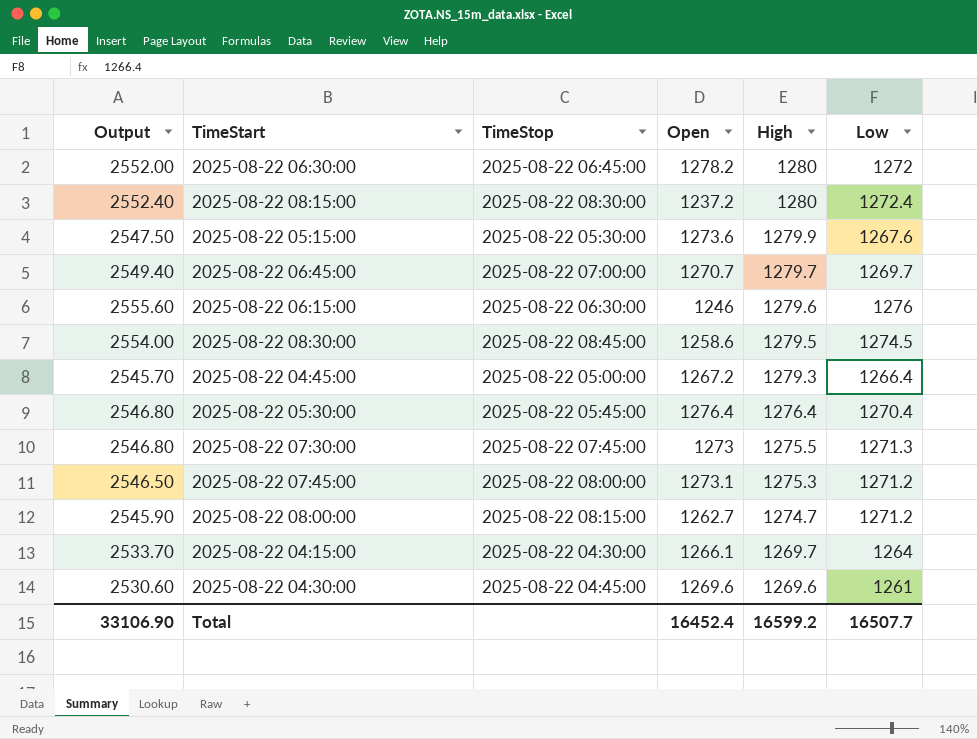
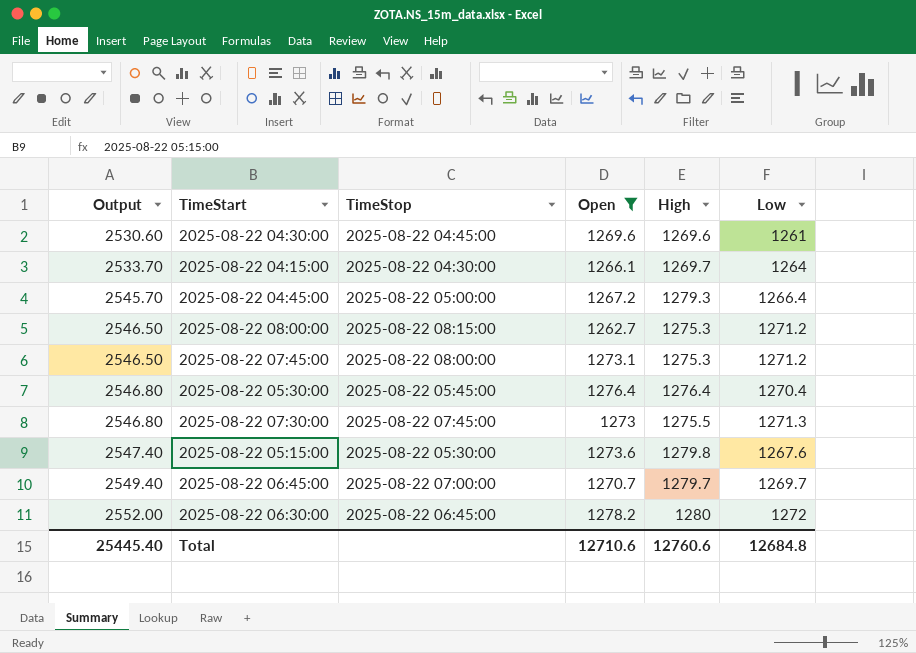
filter: none -> Open >= 1262.7
row order: High descending -> Output ascending
2025-08-22 08:00:00 | Output: 2545.90 -> 2546.50
2025-08-22 08:00:00 | High: 1274.7 -> 1275.3
2025-08-22 05:15:00 | Output: 2547.50 -> 2547.40
2025-08-22 05:15:00 | High: 1279.9 -> 1279.8
Total | Output: 33106.90 -> 25445.40
Total | Open: 16452.4 -> 12710.6
Total | High: 16599.2 -> 12760.6
Total | Low: 16507.7 -> 12684.8

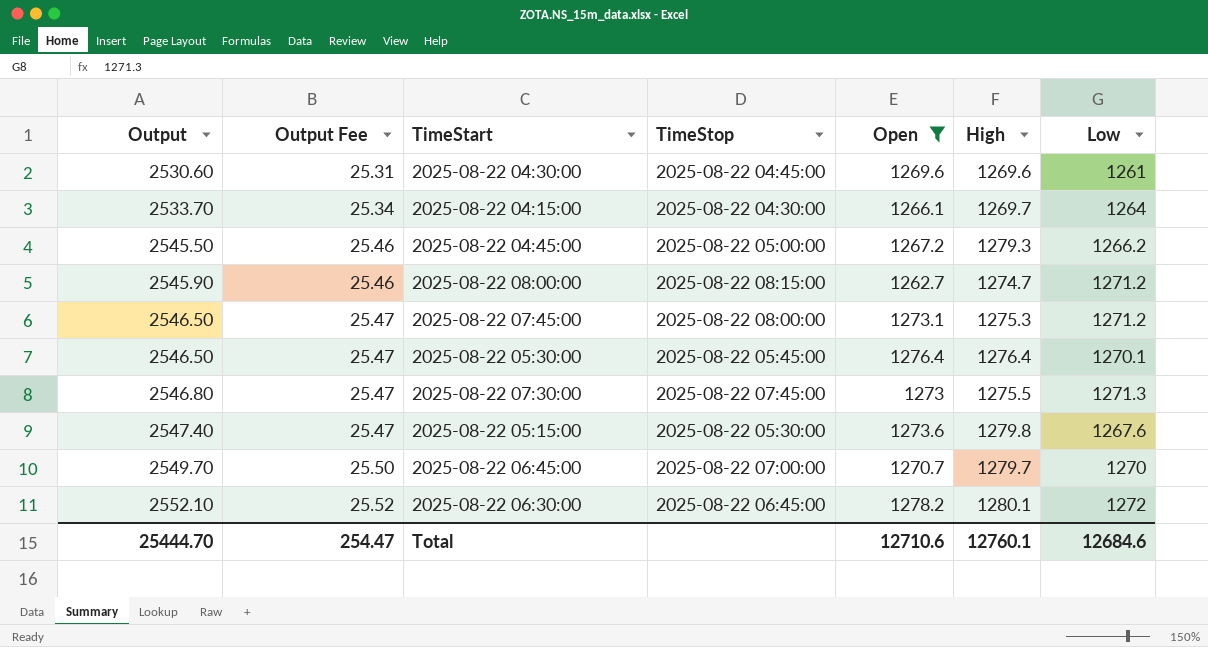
column Output Fee | formula: none -> [Output] * 0.01
2025-08-22 04:45:00 | Output: 2545.70 -> 2545.50
2025-08-22 04:45:00 | Low: 1266.4 -> 1266.2
2025-08-22 08:00:00 | Output: 2546.50 -> 2545.90
2025-08-22 08:00:00 | High: 1275.3 -> 1274.7
2025-08-22 05:30:00 | Output: 2546.80 -> 2546.50
2025-08-22 05:30:00 | Low: 1270.4 -> 1270.1
2025-08-22 06:45:00 | Output: 2549.40 -> 2549.70
2025-08-22 06:45:00 | Low: 1269.7 -> 1270
2025-08-22 06:30:00 | Output: 2552.00 -> 2552.10
2025-08-22 06:30:00 | High: 1280 -> 1280.1
Total | Output: 25445.40 -> 25444.70
Total | High: 12760.6 -> 12760.1
Total | Low: 12684.8 -> 12684.6

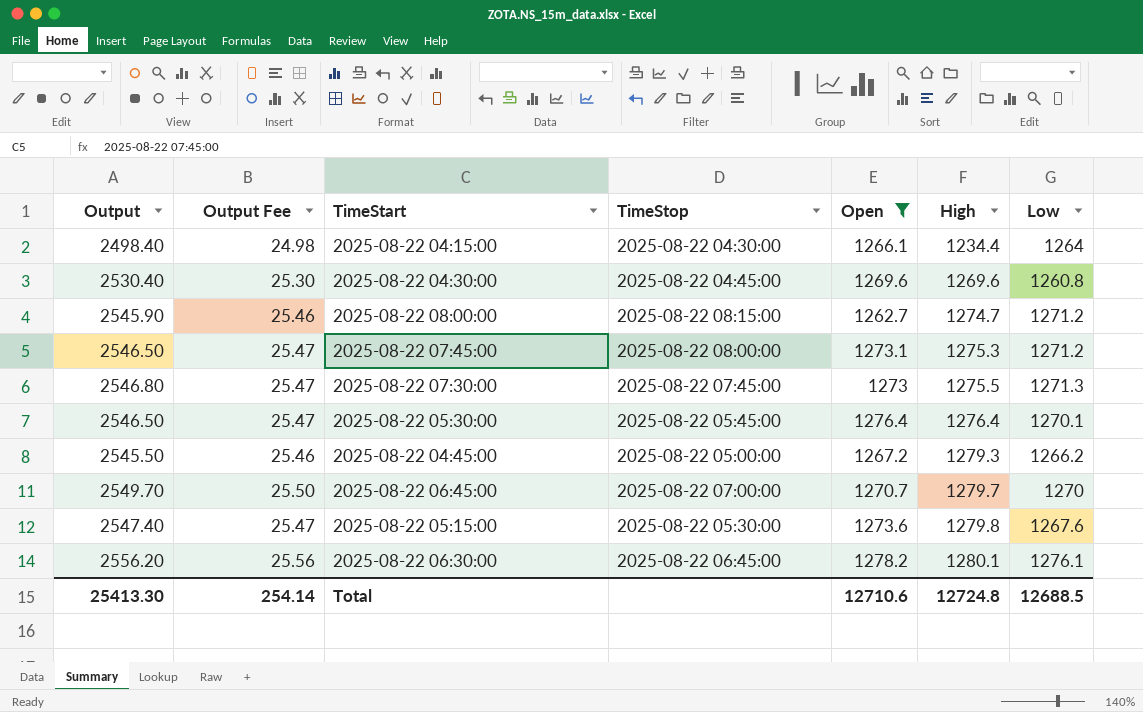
row order: Output ascending -> High ascending
2025-08-22 04:15:00 | Output: 2533.70 -> 2498.40
2025-08-22 04:15:00 | Output Fee: 25.34 -> 24.98
2025-08-22 04:15:00 | High: 1269.7 -> 1234.4
2025-08-22 04:30:00 | Output: 2530.60 -> 2530.40
2025-08-22 04:30:00 | Output Fee: 25.31 -> 25.30
2025-08-22 04:30:00 | Low: 1261 -> 1260.8
2025-08-22 06:30:00 | Output: 2552.10 -> 2556.20
2025-08-22 06:30:00 | Output Fee: 25.52 -> 25.56
2025-08-22 06:30:00 | Low: 1272 -> 1276.1
Total | Output: 25444.70 -> 25413.30
Total | Output Fee: 254.47 -> 254.14
Total | High: 12760.1 -> 12724.8
Total | Low: 12684.6 -> 12688.5

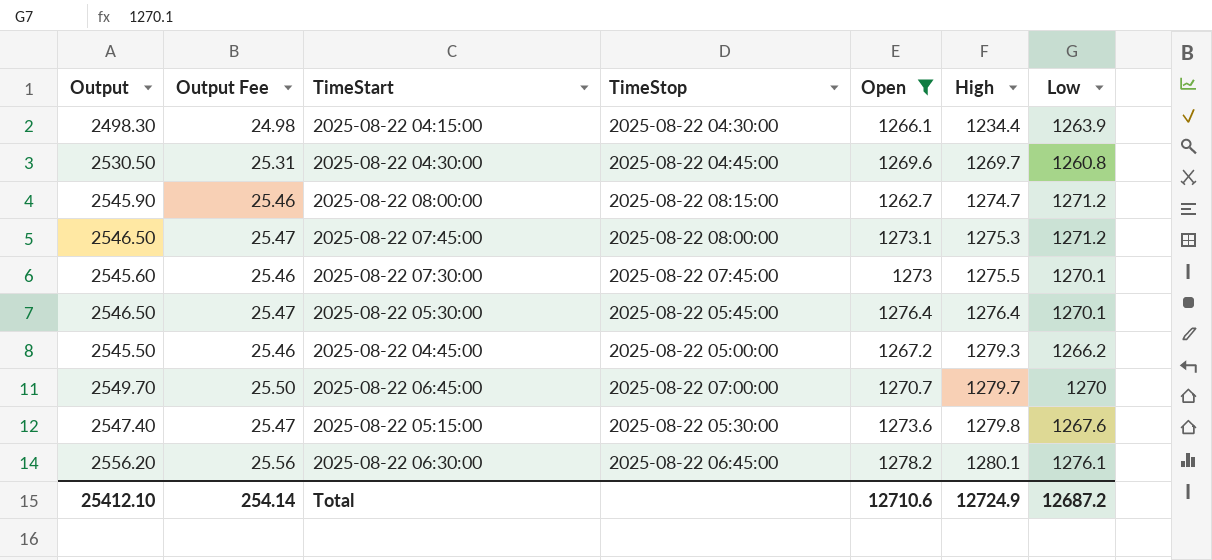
2025-08-22 04:15:00 | Output: 2498.40 -> 2498.30
2025-08-22 04:15:00 | Low: 1264 -> 1263.9
2025-08-22 04:30:00 | Output: 2530.40 -> 2530.50
2025-08-22 04:30:00 | Output Fee: 25.30 -> 25.31
2025-08-22 04:30:00 | High: 1269.6 -> 1269.7
2025-08-22 07:30:00 | Output: 2546.80 -> 2545.60
2025-08-22 07:30:00 | Output Fee: 25.47 -> 25.46
2025-08-22 07:30:00 | Low: 1271.3 -> 1270.1
Total | Output: 25413.30 -> 25412.10
Total | High: 12724.8 -> 12724.9
Total | Low: 12688.5 -> 12687.2

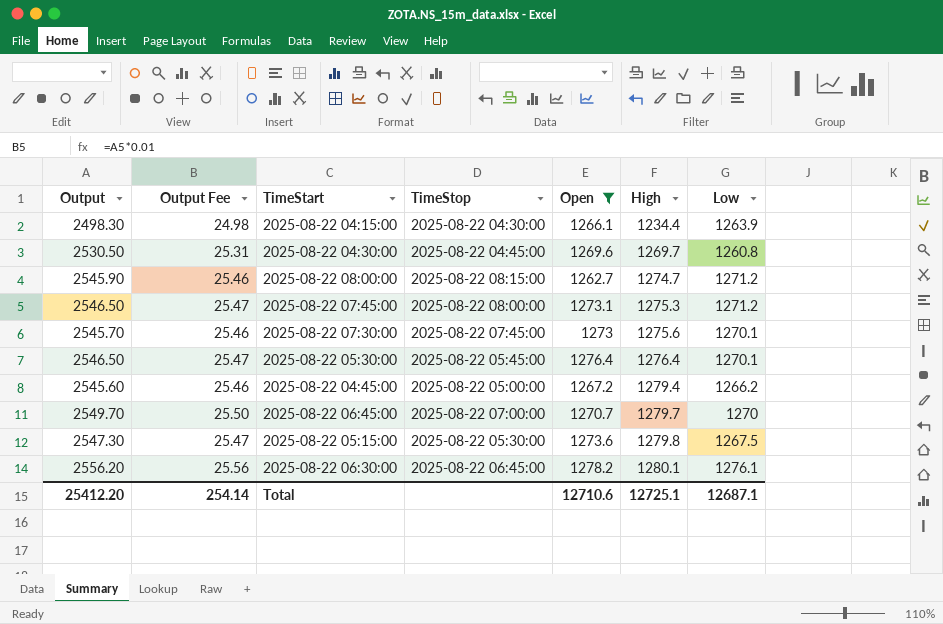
2025-08-22 07:30:00 | Output: 2545.60 -> 2545.70
2025-08-22 07:30:00 | High: 1275.5 -> 1275.6
2025-08-22 04:45:00 | Output: 2545.50 -> 2545.60
2025-08-22 04:45:00 | High: 1279.3 -> 1279.4
2025-08-22 05:15:00 | Output: 2547.40 -> 2547.30
2025-08-22 05:15:00 | Low: 1267.6 -> 1267.5
Total | Output: 25412.10 -> 25412.20
Total | High: 12724.9 -> 12725.1
Total | Low: 12687.2 -> 12687.1

